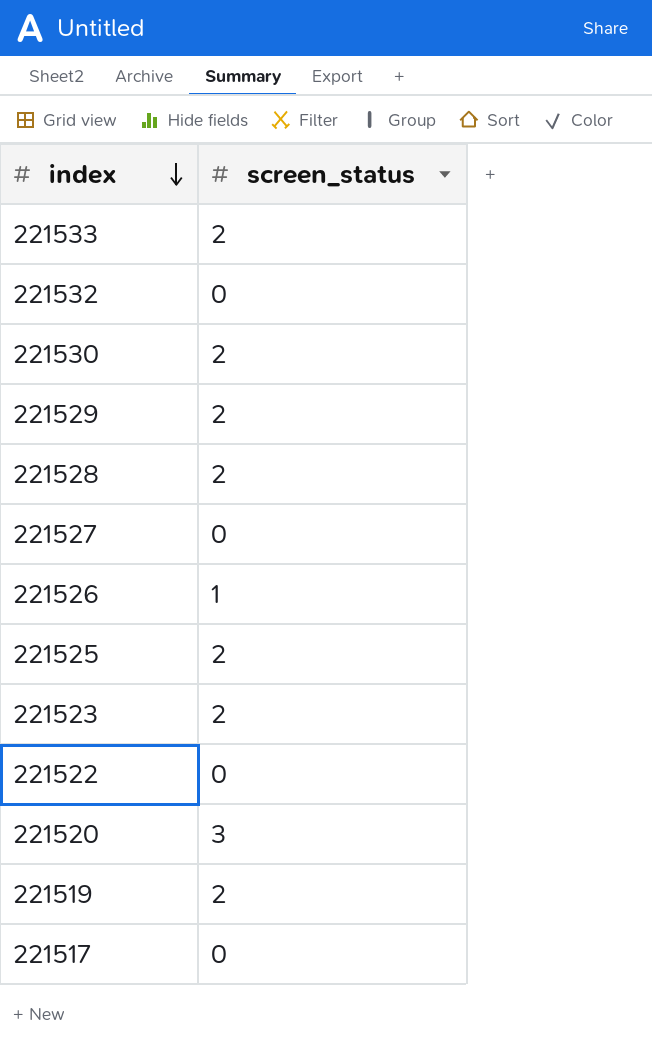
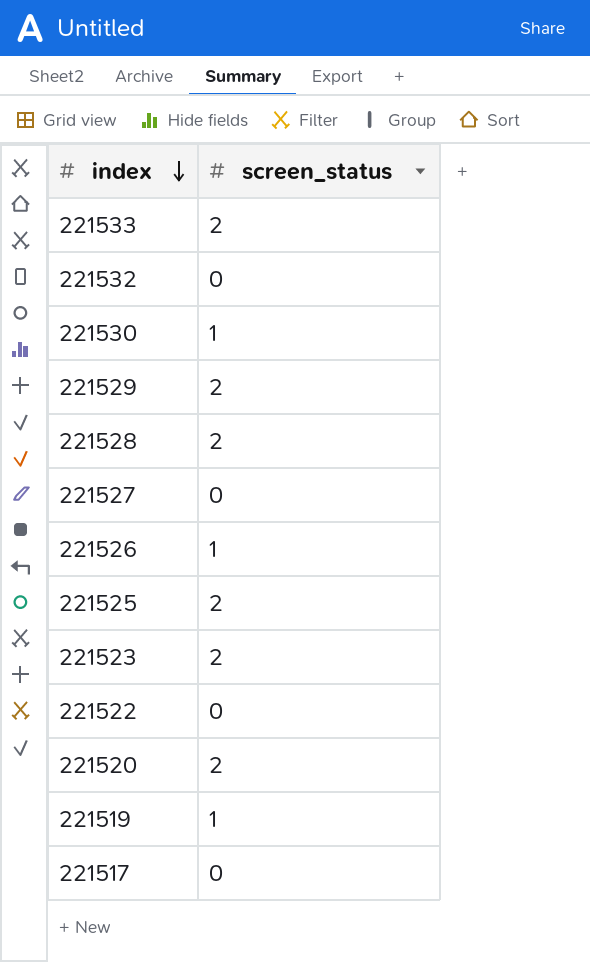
221530 | screen_status: 2 -> 1
221520 | screen_status: 3 -> 2
221519 | screen_status: 2 -> 1

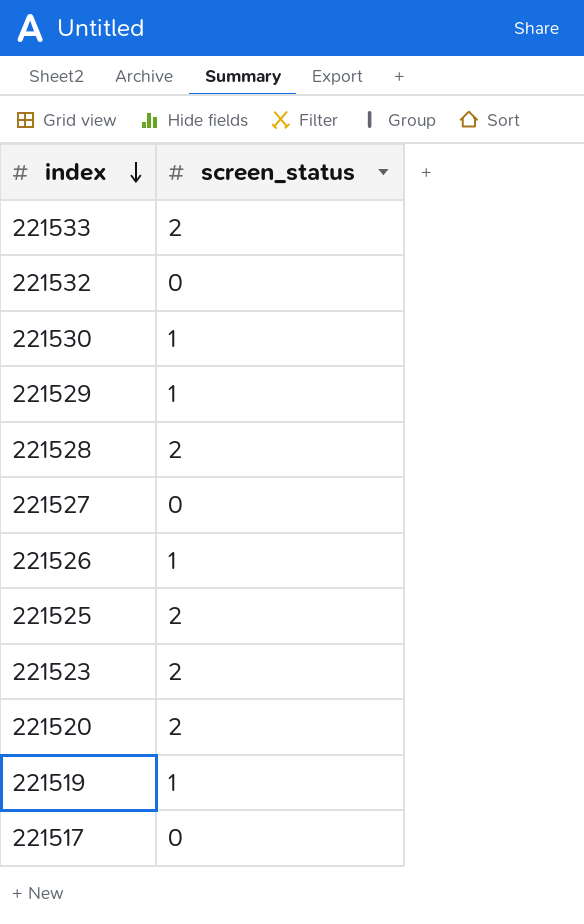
row 221522: 0 -> none
221529 | screen_status: 2 -> 1

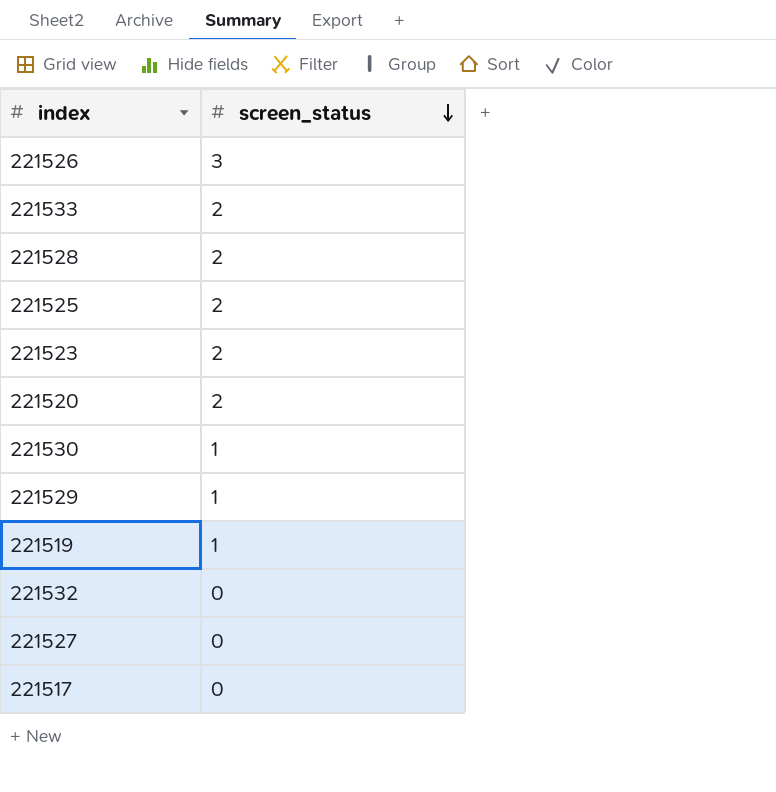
row order: index descending -> screen_status descending
221526 | screen_status: 1 -> 3

